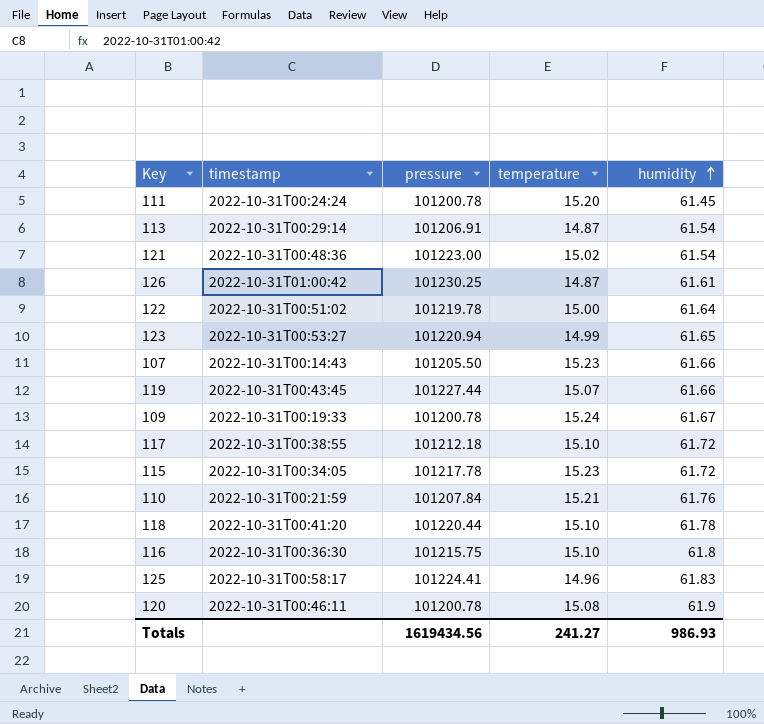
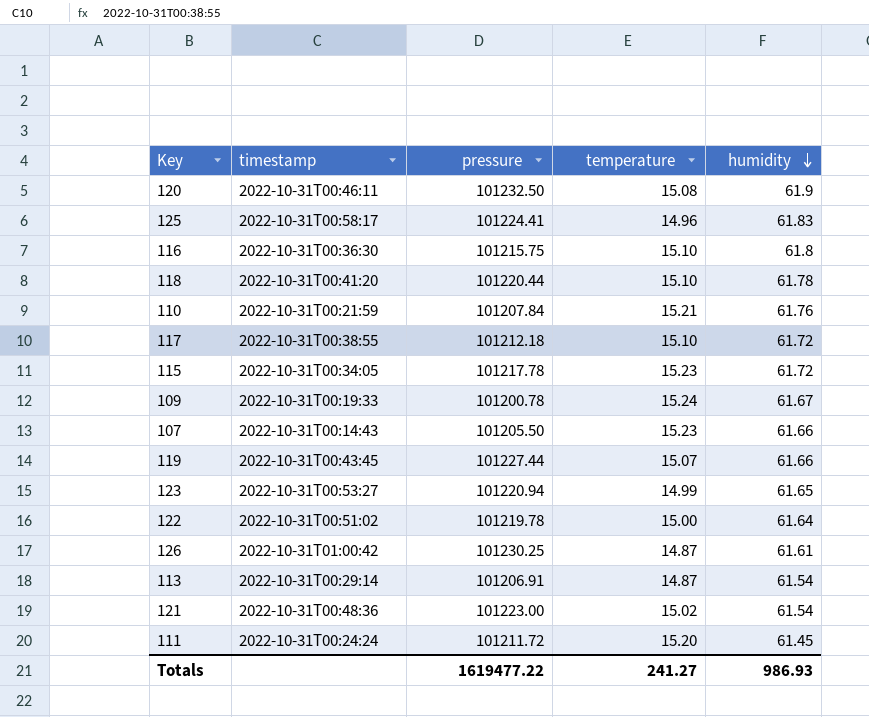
row order: humidity ascending -> humidity descending
120 | pressure: 101200.78 -> 101232.50
111 | pressure: 101200.78 -> 101211.72
Totals | pressure: 1619434.56 -> 1619477.22

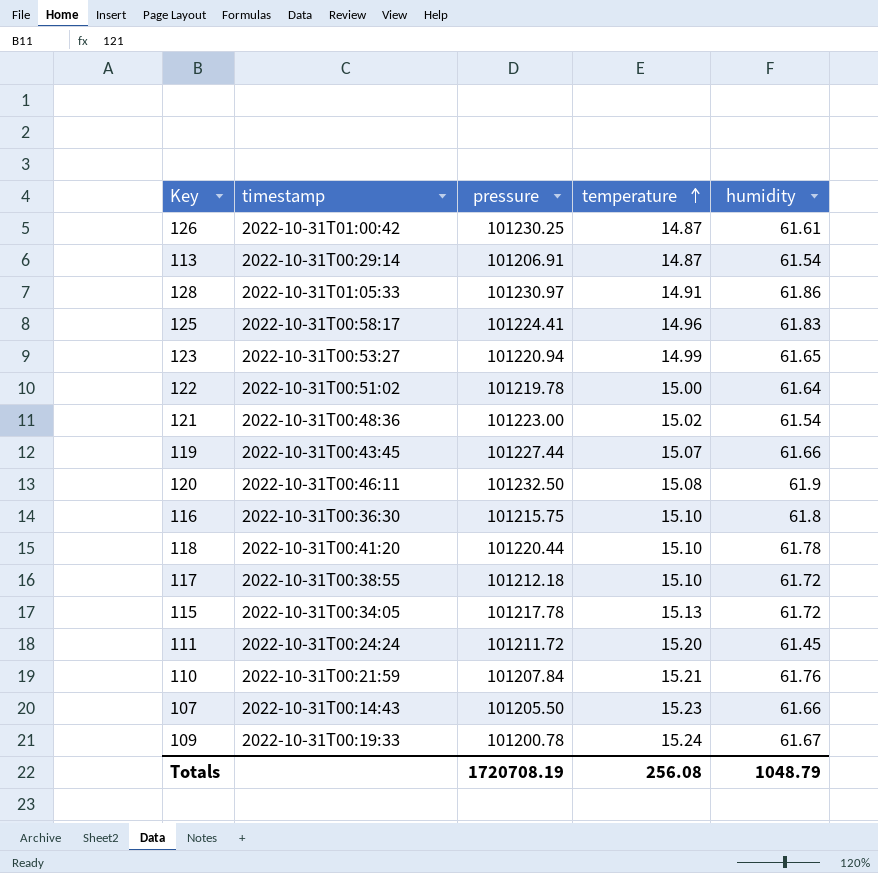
row order: humidity descending -> temperature ascending
row 128: none -> 2022-10-31T01:05:33 | 101230.97 | 14.91 | 61.86
115 | temperature: 15.23 -> 15.13
Totals | pressure: 1619477.22 -> 1720708.19
Totals | temperature: 241.27 -> 256.08
Totals | humidity: 986.93 -> 1048.79

